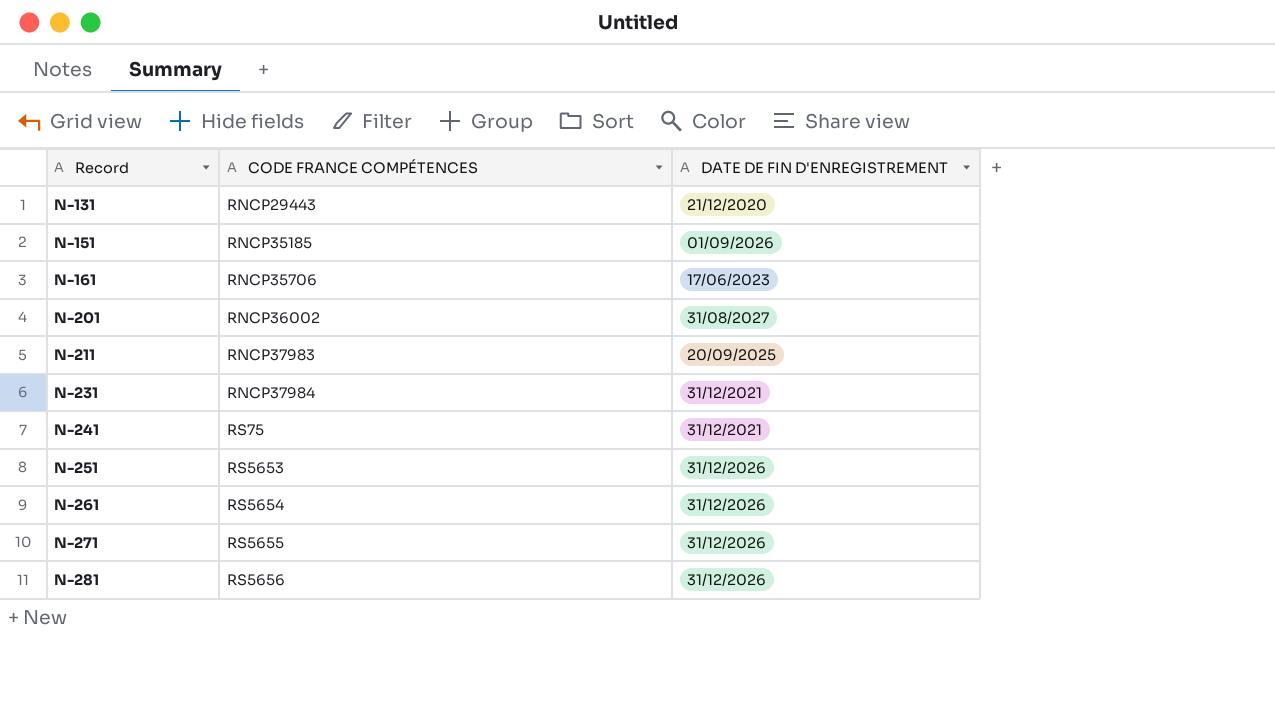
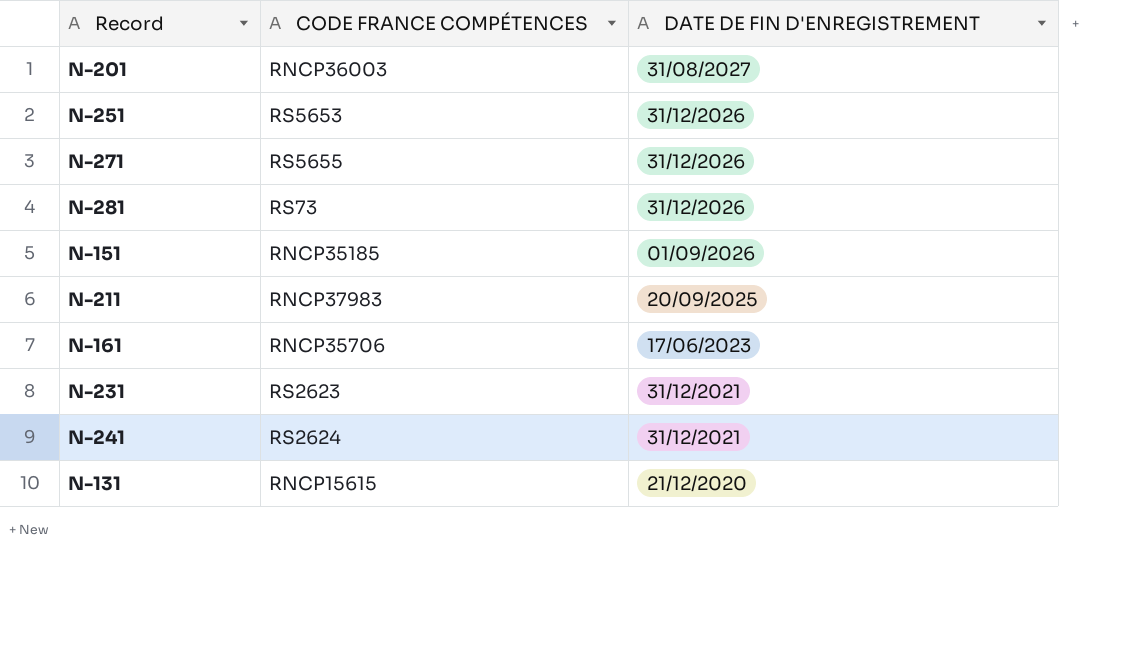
row order: Record ascending -> DATE DE FIN D'ENREGISTREMENT descending
row N-261: RS5654 | 31/12/2026 -> none
N-201 | CODE FRANCE COMPÉTENCES: RNCP36002 -> RNCP36003
N-281 | CODE FRANCE COMPÉTENCES: RS5656 -> RS73
N-231 | CODE FRANCE COMPÉTENCES: RNCP37984 -> RS2623
N-241 | CODE FRANCE COMPÉTENCES: RS75 -> RS2624
N-131 | CODE FRANCE COMPÉTENCES: RNCP29443 -> RNCP15615

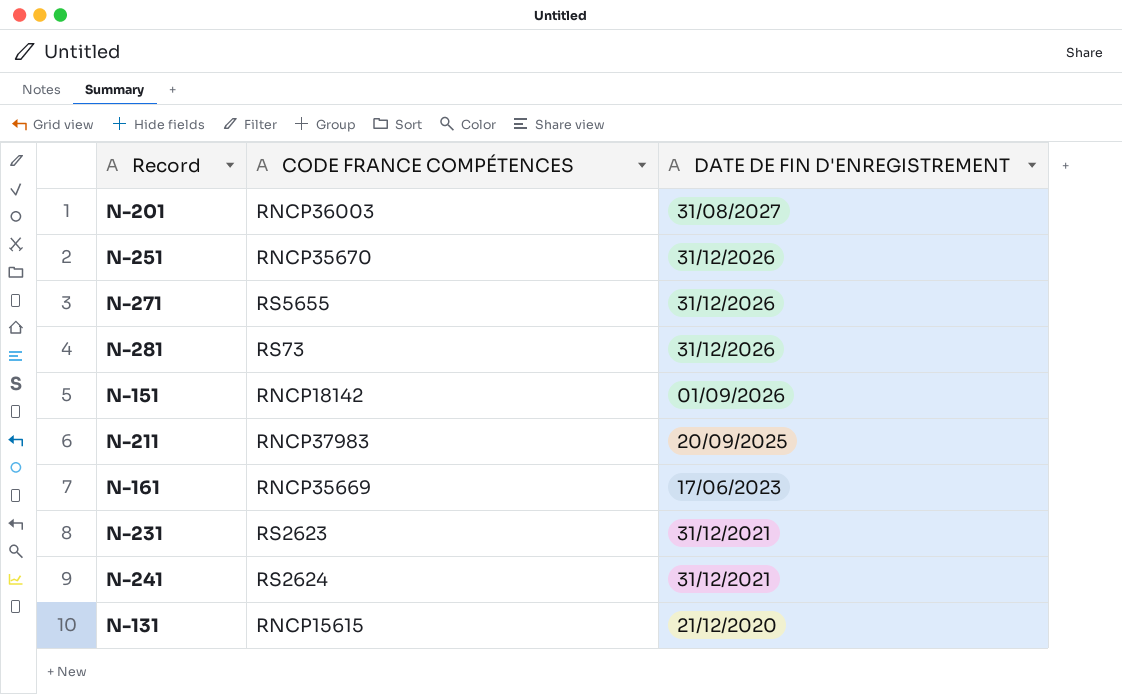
N-251 | CODE FRANCE COMPÉTENCES: RS5653 -> RNCP35670
N-151 | CODE FRANCE COMPÉTENCES: RNCP35185 -> RNCP18142
N-161 | CODE FRANCE COMPÉTENCES: RNCP35706 -> RNCP35669

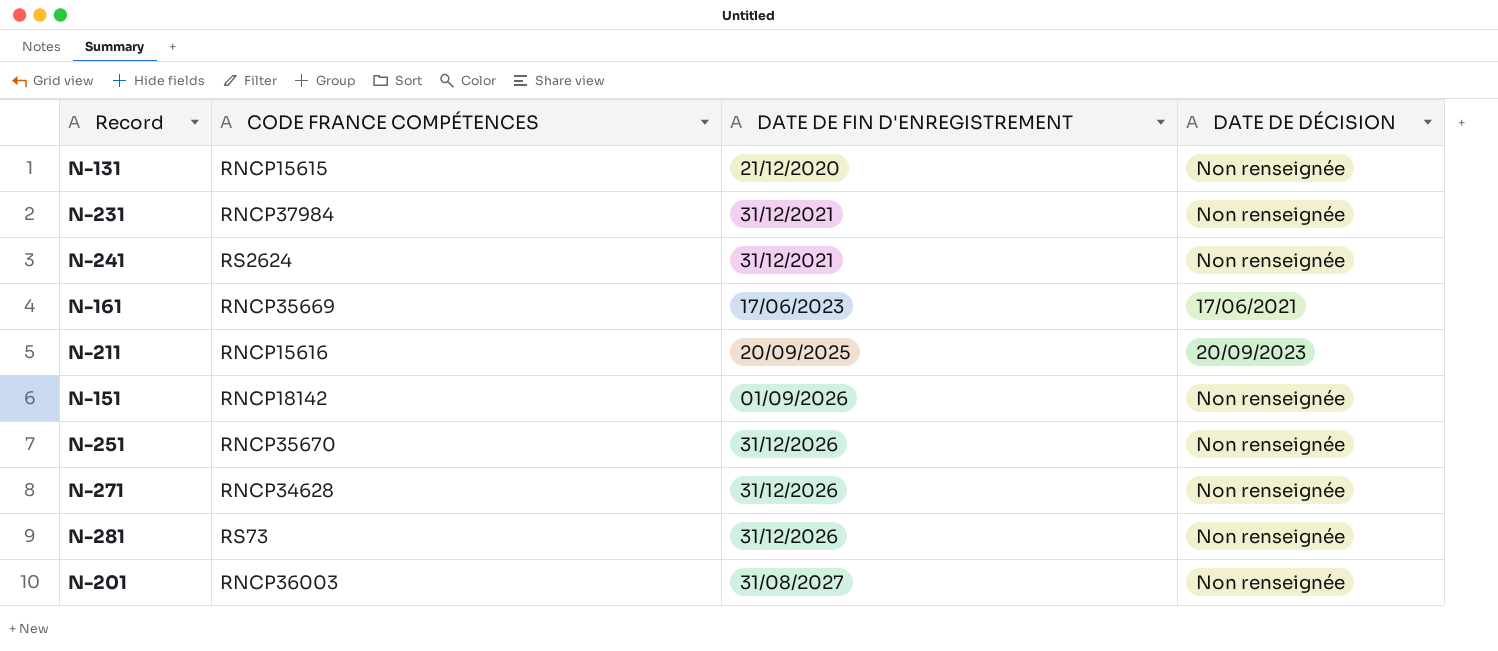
row order: DATE DE FIN D'ENREGISTREMENT descending -> DATE DE FIN D'ENREGISTREMENT ascending
column DATE DE DÉCISION | position: none -> 4
N-231 | CODE FRANCE COMPÉTENCES: RS2623 -> RNCP37984
N-211 | CODE FRANCE COMPÉTENCES: RNCP37983 -> RNCP15616
N-271 | CODE FRANCE COMPÉTENCES: RS5655 -> RNCP34628

